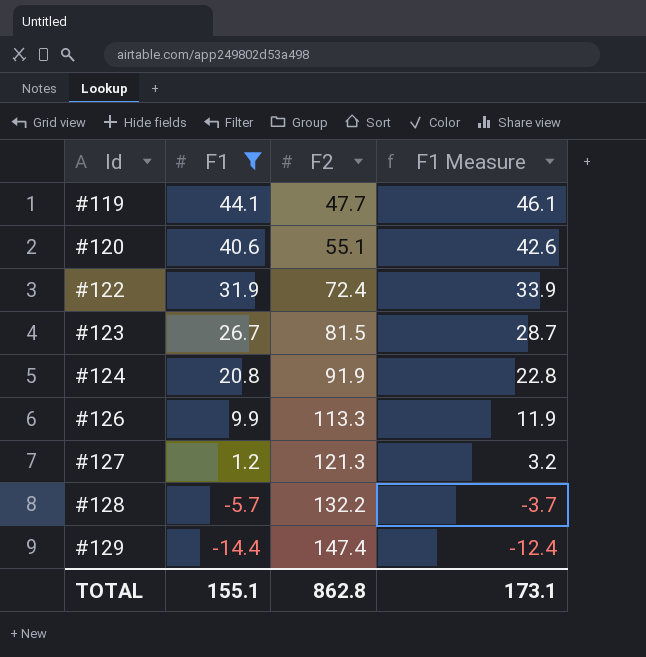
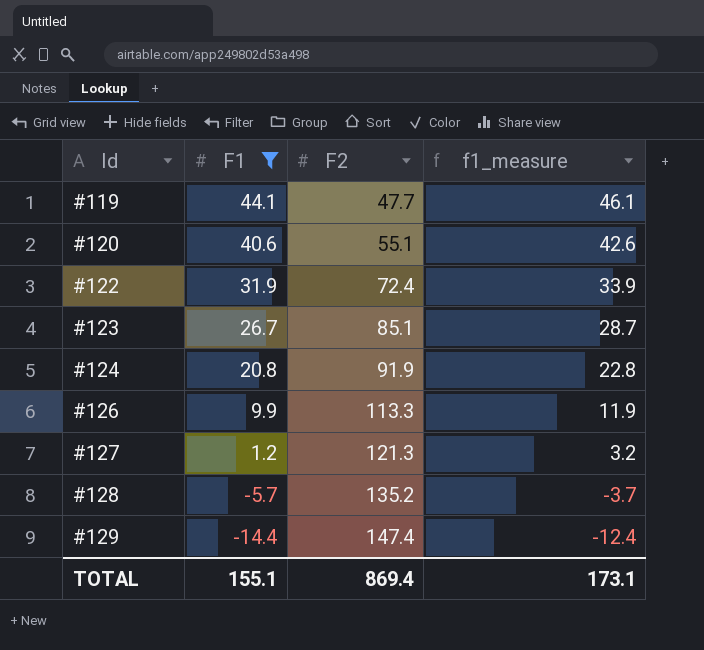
column name: F1 Measure -> f1_measure
#123 | F2: 81.5 -> 85.1
#128 | F2: 132.2 -> 135.2
TOTAL | F2: 862.8 -> 869.4

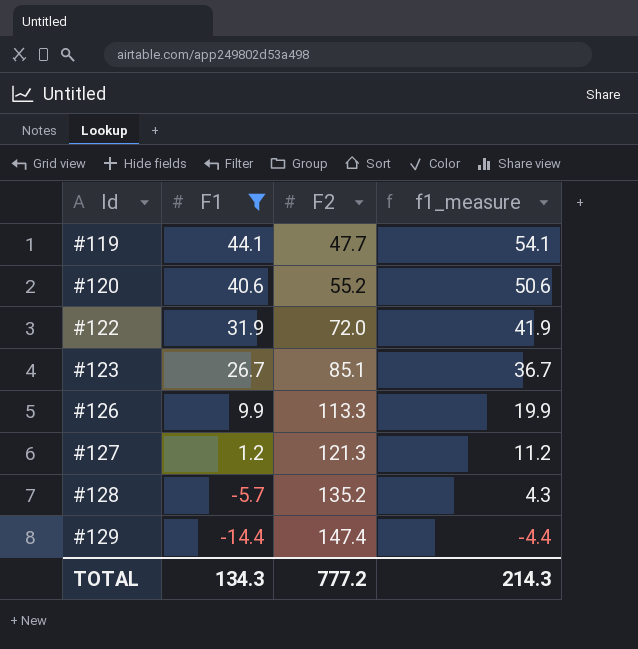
column f1_measure | formula: [F1] + 2 -> [F1] + 10
row #124: 20.8 | 91.9 | 22.8 -> none
#120 | F2: 55.1 -> 55.2
#122 | F2: 72.4 -> 72.0
TOTAL | F1: 155.1 -> 134.3
TOTAL | F2: 869.4 -> 777.2
TOTAL | f1_measure: 173.1 -> 214.3

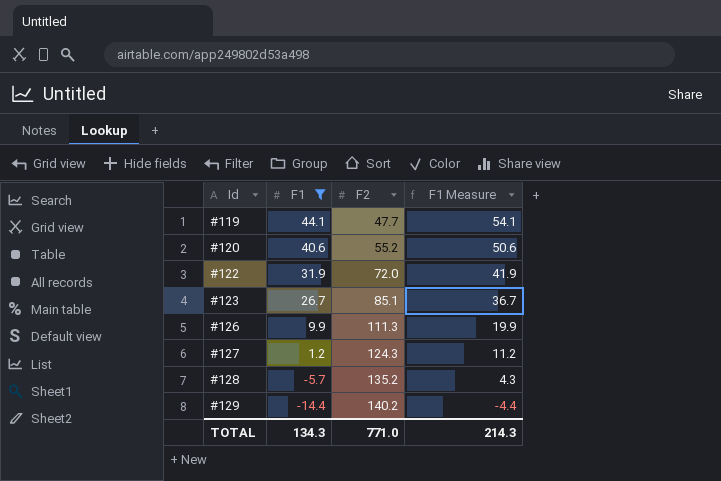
column name: f1_measure -> F1 Measure
#126 | F2: 113.3 -> 111.3
#127 | F2: 121.3 -> 124.3
#129 | F2: 147.4 -> 140.2
TOTAL | F2: 777.2 -> 771.0

